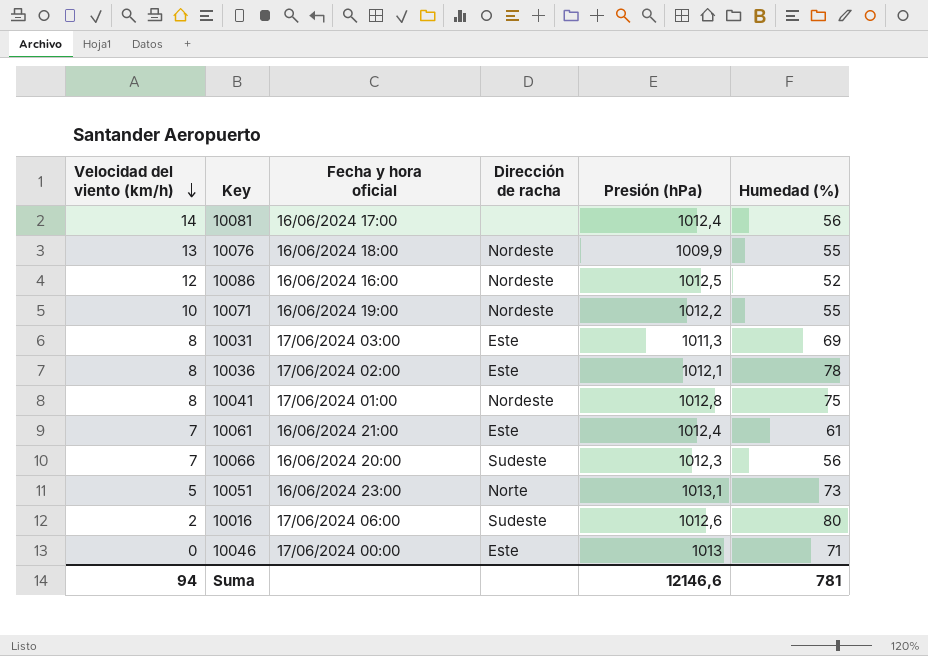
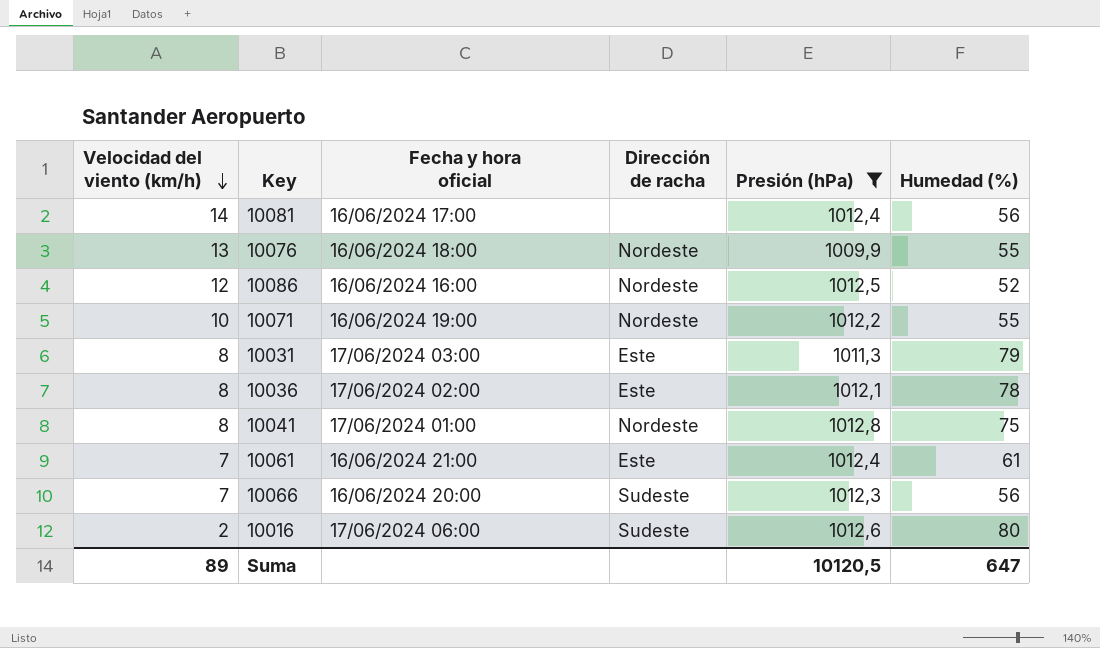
filter: none -> Presión (hPa) <= 1012,8
10031 | Humedad (%): 69 -> 79
Suma | Velocidad del viento (km/h): 94 -> 89
Suma | Presión (hPa): 12146,6 -> 10120,5
Suma | Humedad (%): 781 -> 647

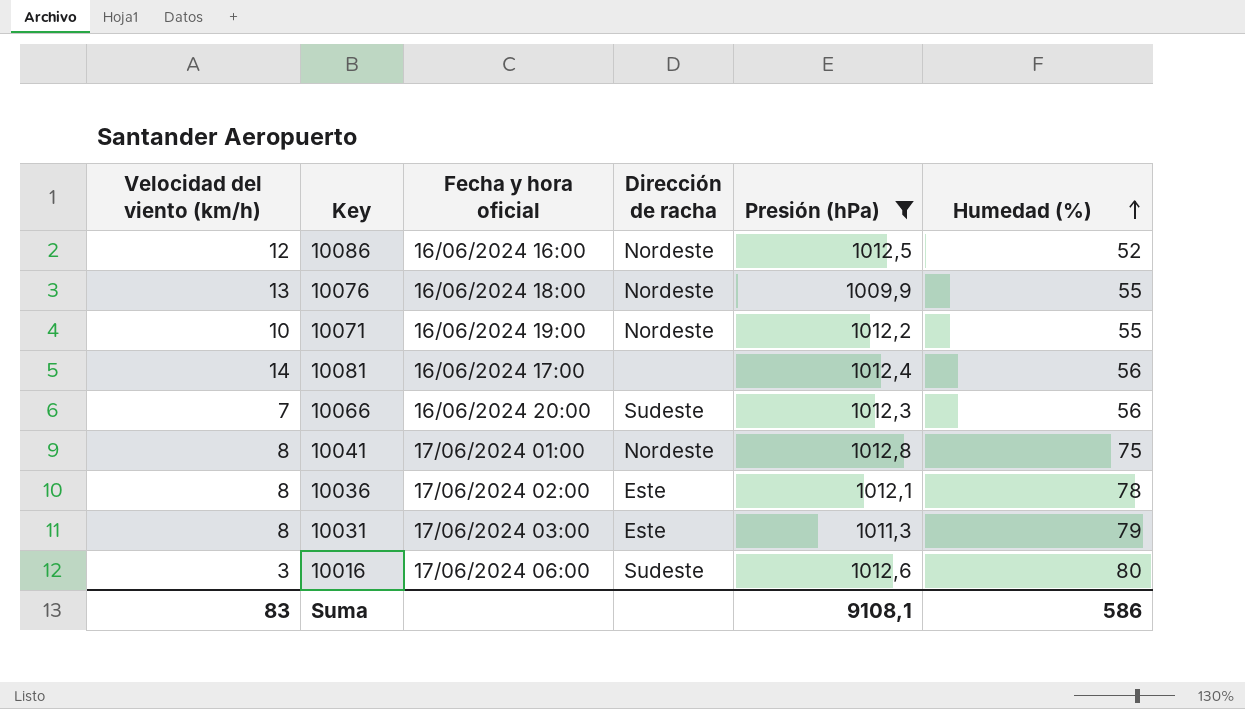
row order: Velocidad del viento (km/h) descending -> Humedad (%) ascending
row 10061: 7 | 16/06/2024 21:00 | Este | 1012,4 | 61 -> none
10016 | Velocidad del viento (km/h): 2 -> 3
Suma | Velocidad del viento (km/h): 89 -> 83
Suma | Presión (hPa): 10120,5 -> 9108,1
Suma | Humedad (%): 647 -> 586

